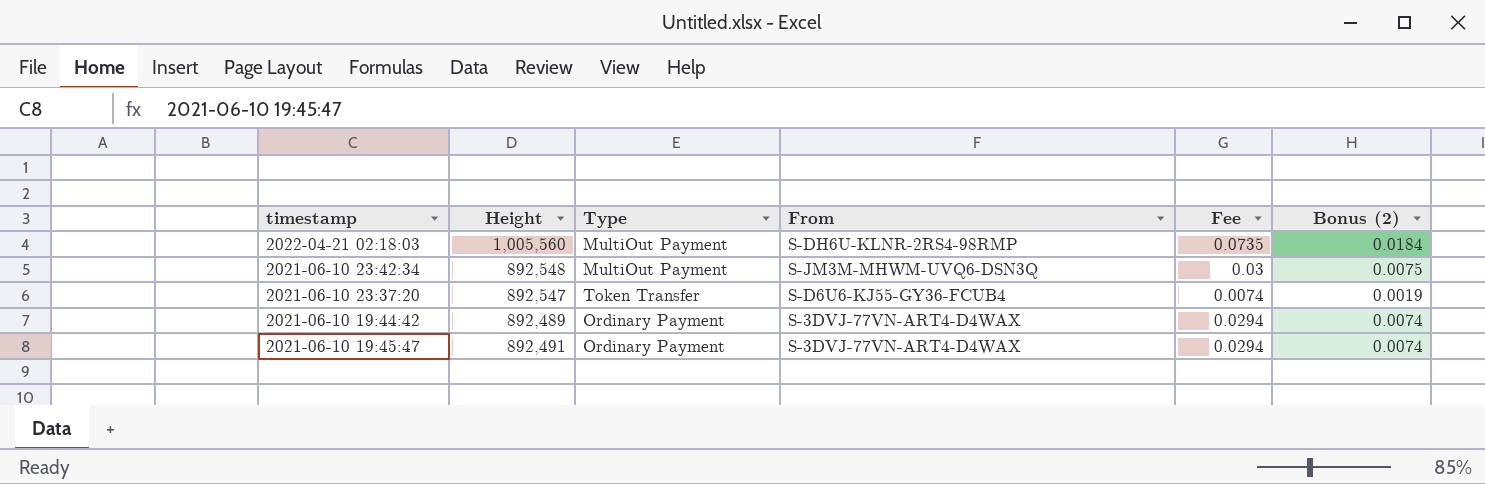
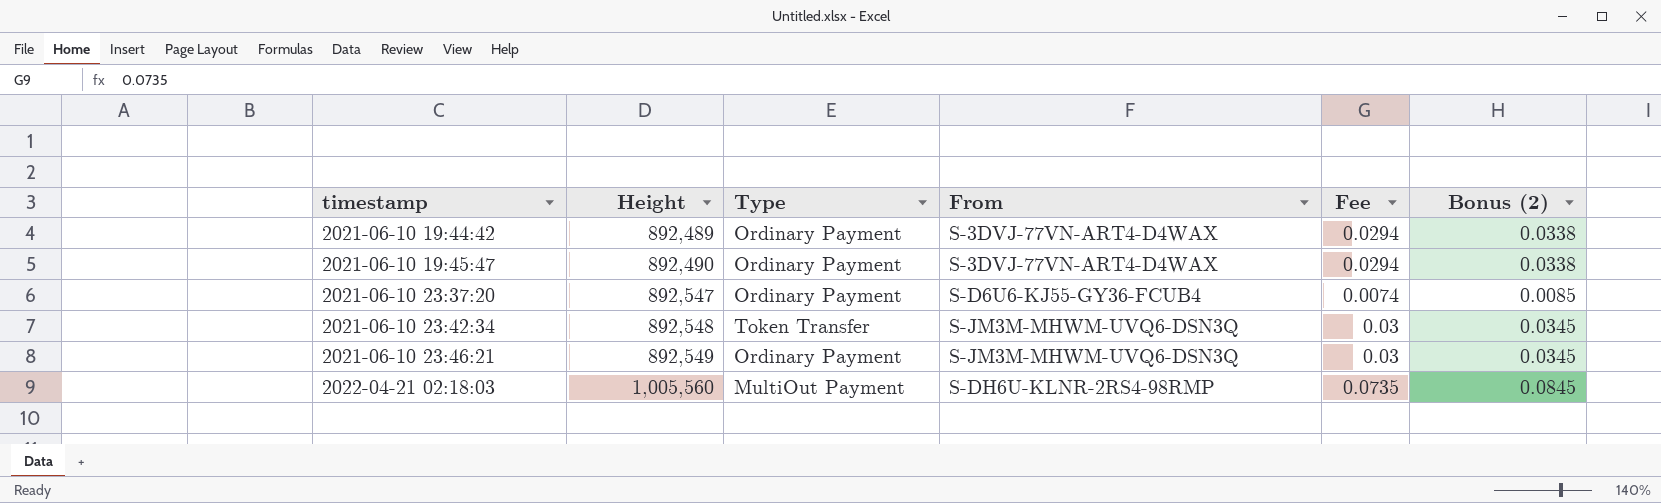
row order: none -> timestamp ascending
column Bonus (2) | formula: [Fee] * 0.25 -> [Fee] * 1.15
2021-06-10 19:45:47 | Height: 892,491 -> 892,490
2021-06-10 23:37:20 | Type: Token Transfer -> Ordinary Payment
2021-06-10 23:42:34 | Type: MultiOut Payment -> Token Transfer
row 2021-06-10 23:46:21: none -> 892,549 | Ordinary Payment | S-JM3M-MHWM-UVQ6-DSN3Q | 0.03 | 0.0345

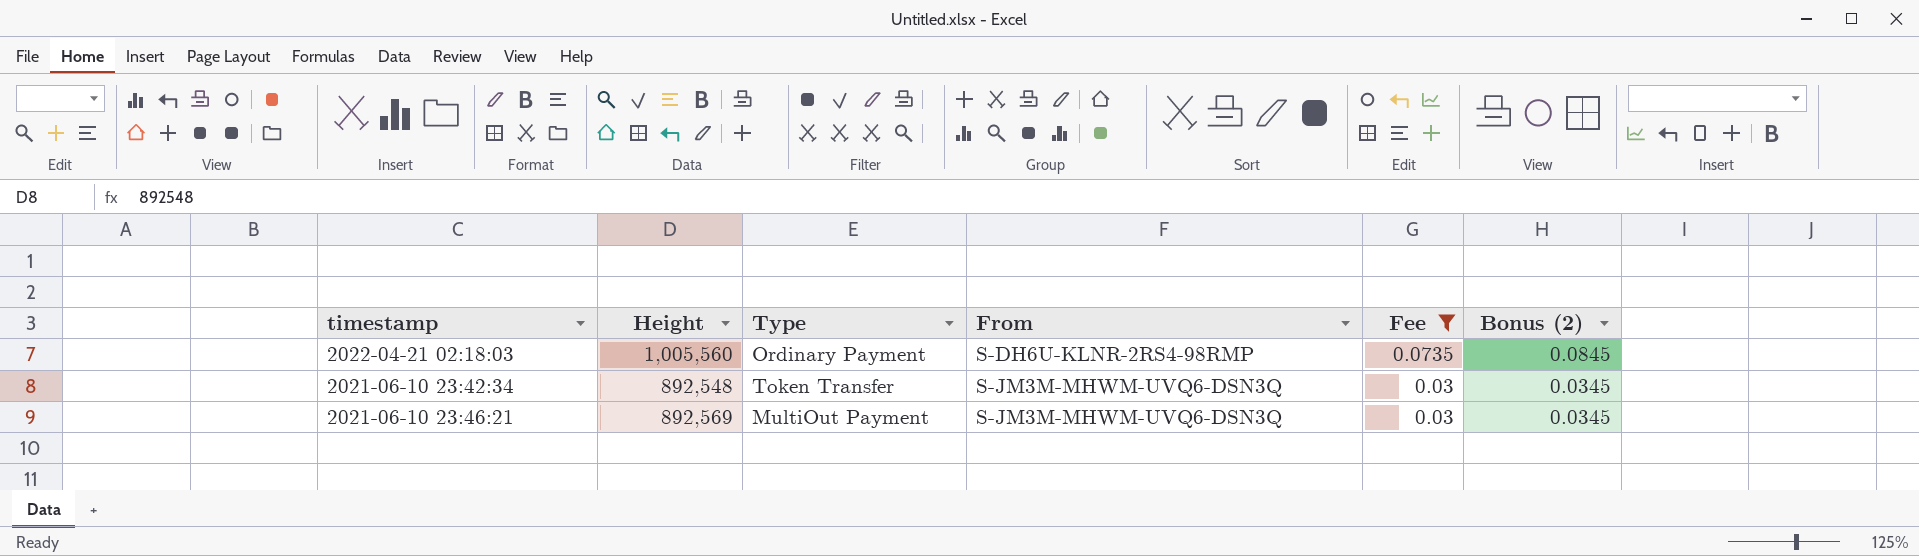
filter: none -> Fee >= 0.03
row order: timestamp ascending -> From ascending
2022-04-21 02:18:03 | Type: MultiOut Payment -> Ordinary Payment
2021-06-10 23:46:21 | Height: 892,549 -> 892,569
2021-06-10 23:46:21 | Type: Ordinary Payment -> MultiOut Payment

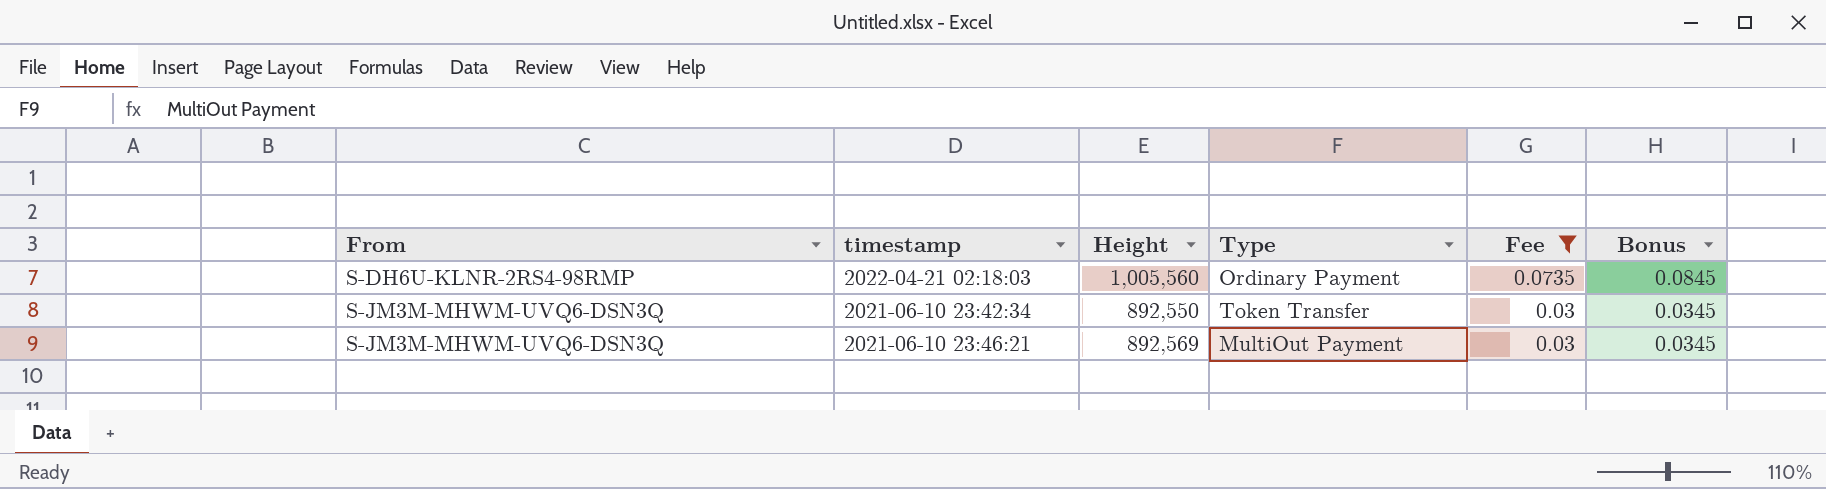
column From | position: 4 -> 1
column name: Bonus (2) -> Bonus
2021-06-10 23:42:34 | Height: 892,548 -> 892,550

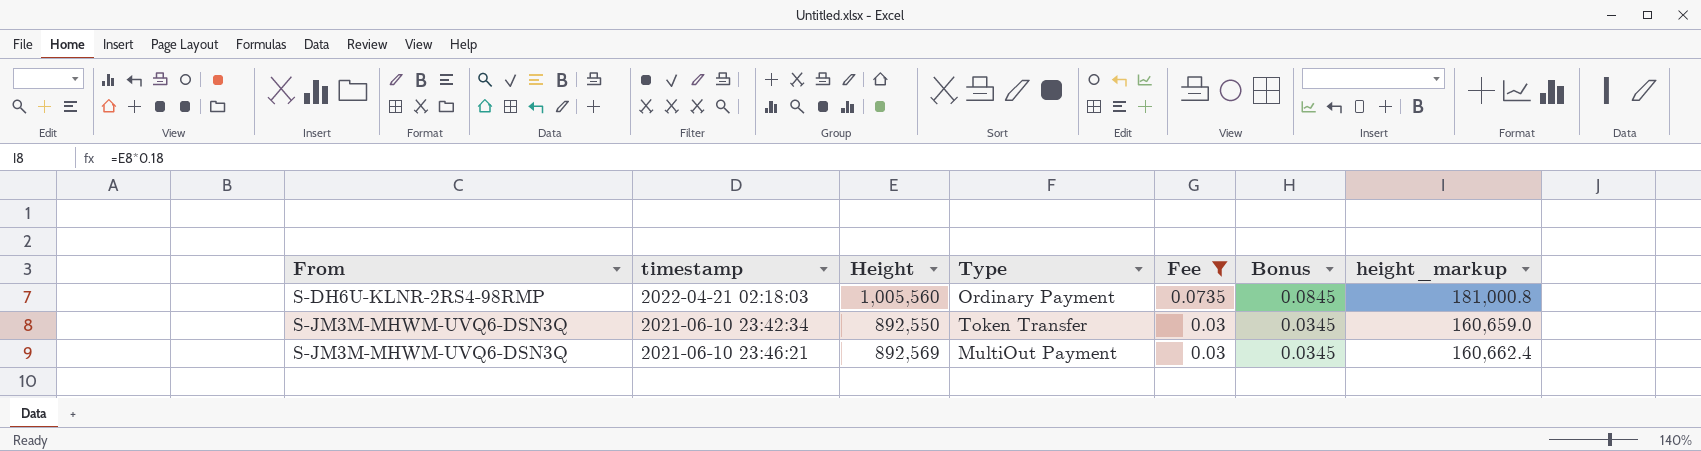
column height_markup | formula: none -> [Height] * 0.18

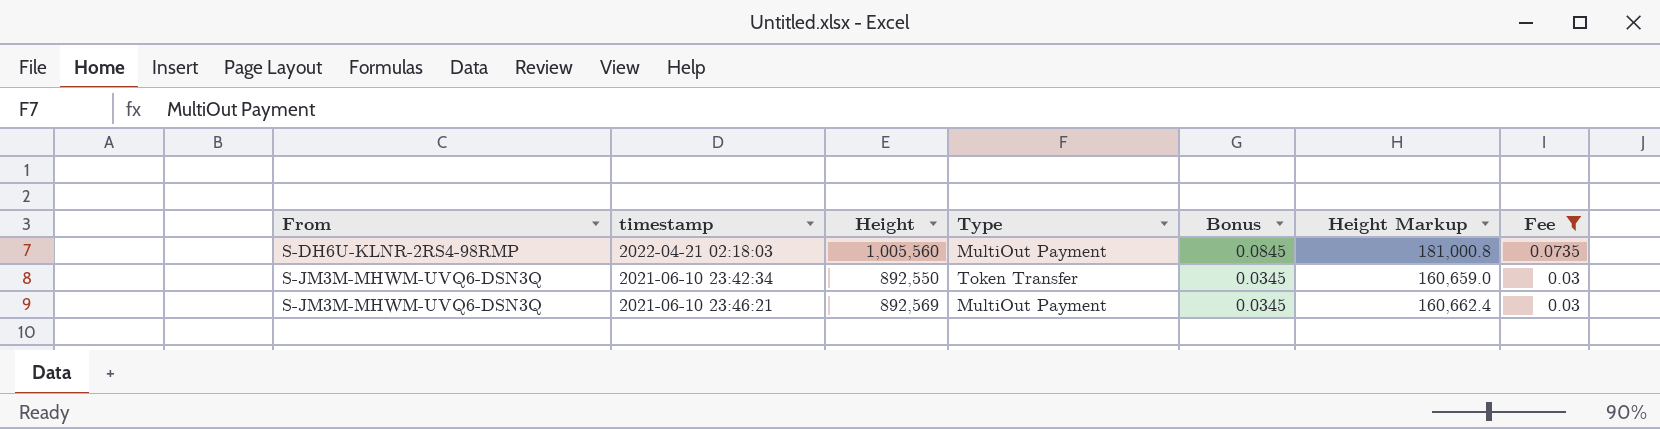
column name: height_markup -> Height Markup
column Fee | position: 5 -> 7
2022-04-21 02:18:03 | Type: Ordinary Payment -> MultiOut Payment

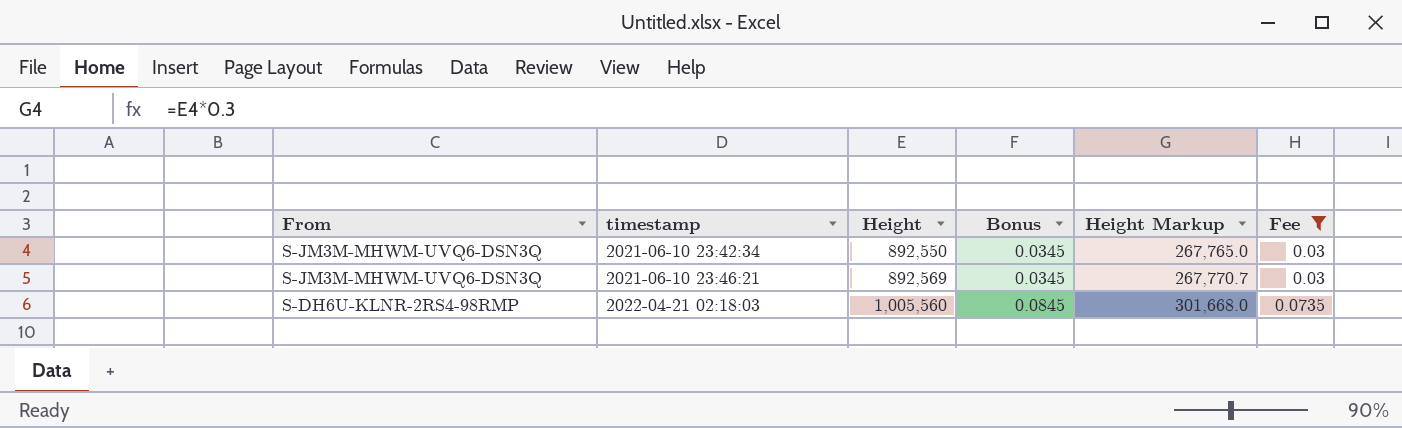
row order: From ascending -> From descending
column Type | position: 4 -> none
column Height Markup | formula: [Height] * 0.18 -> [Height] * 0.3

